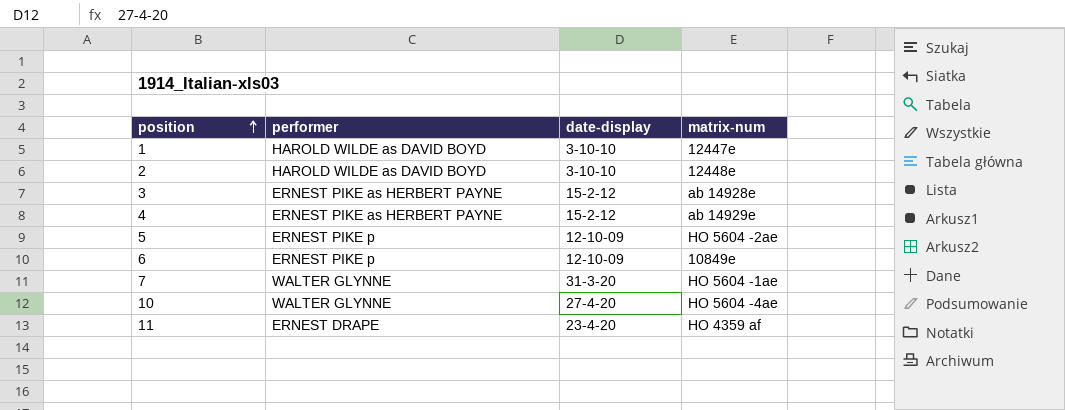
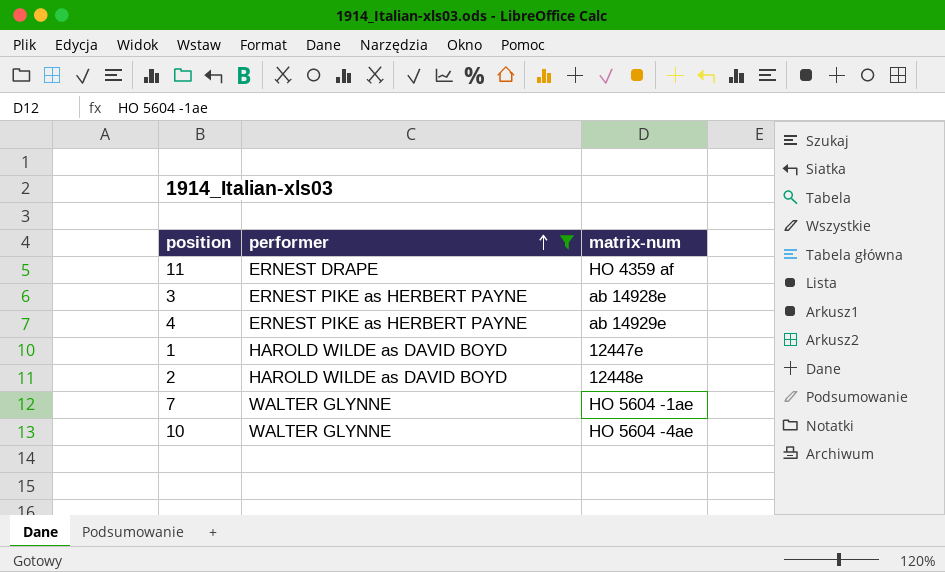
filter: none -> performer != ERNEST PIKE p
row order: position ascending -> performer ascending
column date-display | position: 3 -> none

